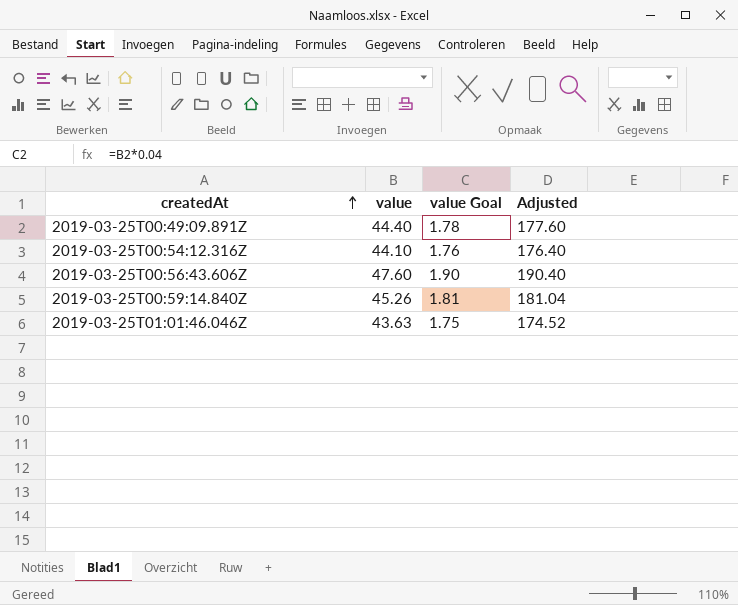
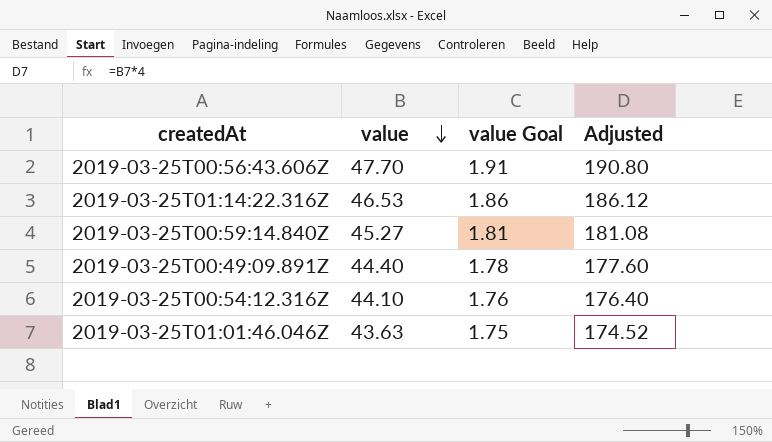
row order: createdAt ascending -> value descending
2019-03-25T00:56:43.606Z | value: 47.60 -> 47.70
2019-03-25T00:56:43.606Z | value Goal: 1.90 -> 1.91
2019-03-25T00:56:43.606Z | Adjusted: 190.40 -> 190.80
row 2019-03-25T01:14:22.316Z: none -> 46.53 | 1.86 | 186.12
2019-03-25T00:59:14.840Z | value: 45.26 -> 45.27
2019-03-25T00:59:14.840Z | Adjusted: 181.04 -> 181.08

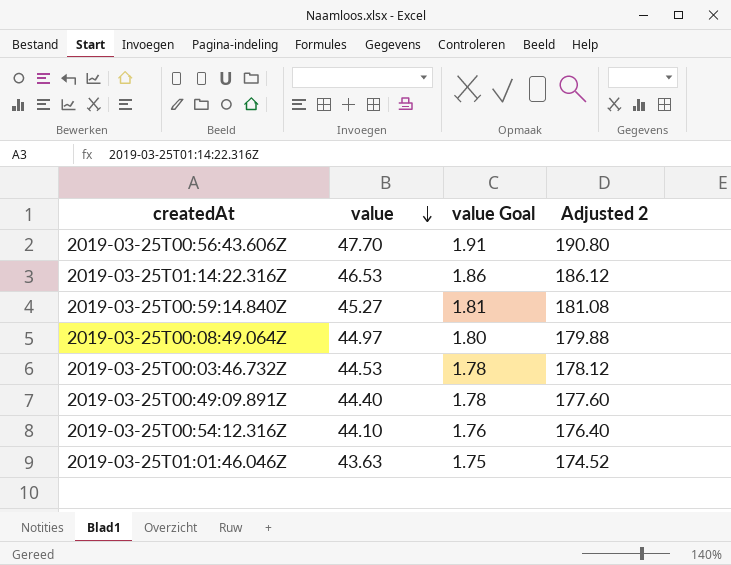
column name: Adjusted -> Adjusted 2
row 2019-03-25T00:08:49.064Z: none -> 44.97 | 1.80 | 179.88
row 2019-03-25T00:03:46.732Z: none -> 44.53 | 1.78 | 178.12

